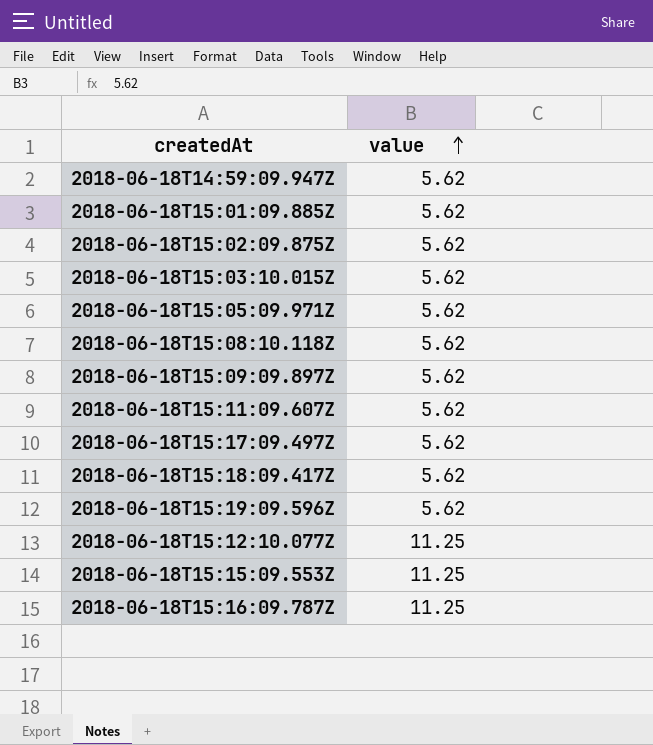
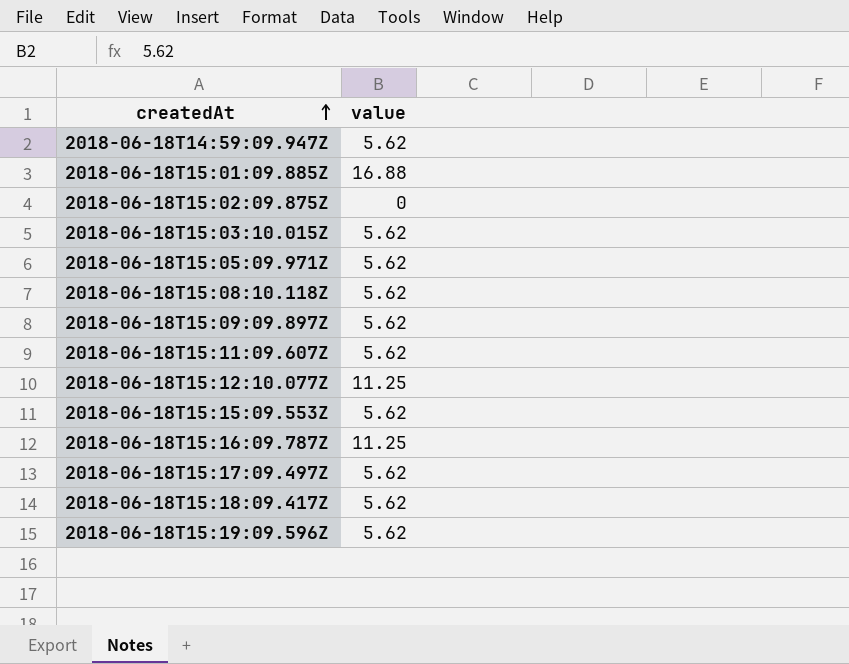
row order: value ascending -> createdAt ascending
2018-06-18T15:01:09.885Z | value: 5.62 -> 16.88
2018-06-18T15:02:09.875Z | value: 5.62 -> 0
2018-06-18T15:15:09.553Z | value: 11.25 -> 5.62

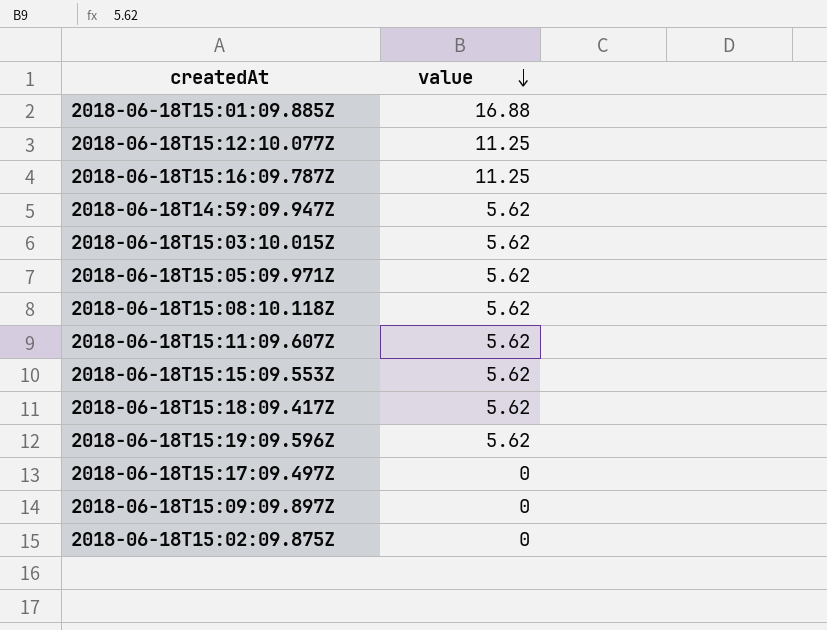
row order: createdAt ascending -> value descending
2018-06-18T15:17:09.497Z | value: 5.62 -> 0
2018-06-18T15:09:09.897Z | value: 5.62 -> 0

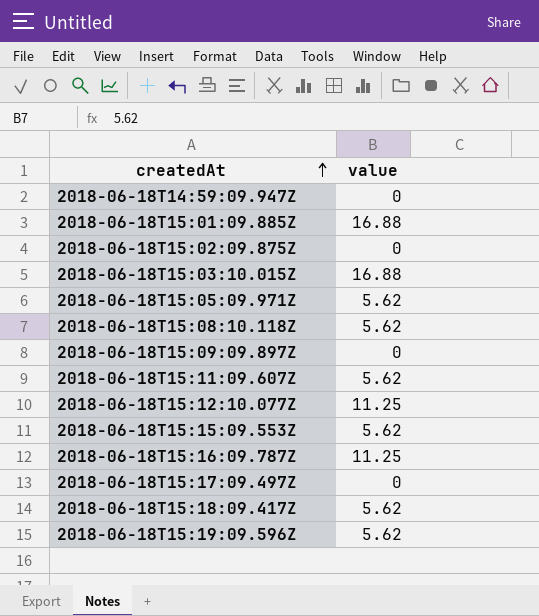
row order: value descending -> createdAt ascending
2018-06-18T14:59:09.947Z | value: 5.62 -> 0
2018-06-18T15:03:10.015Z | value: 5.62 -> 16.88

